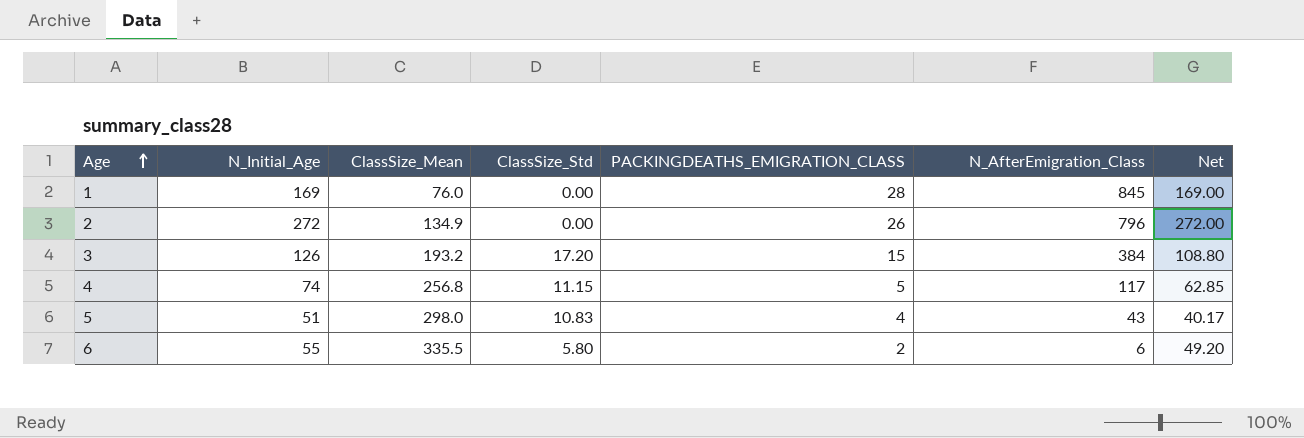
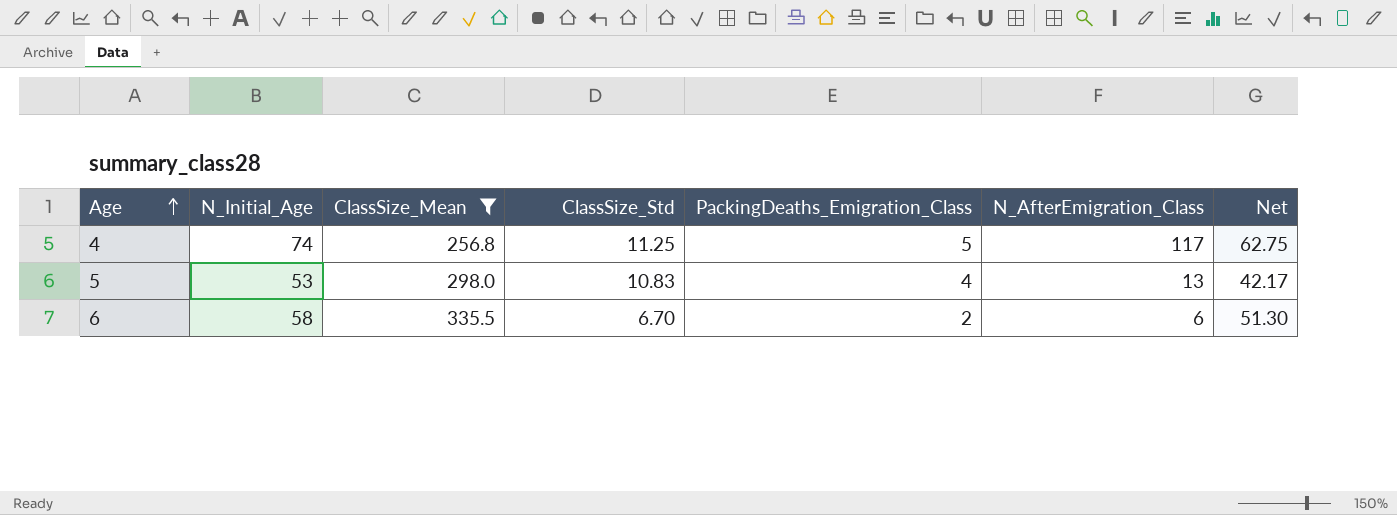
filter: none -> ClassSize_Mean >= 256.8
column name: PACKINGDEATHS_EMIGRATION_CLASS -> PackingDeaths_Emigration_Class
4 | ClassSize_Std: 11.15 -> 11.25
4 | Net: 62.85 -> 62.75
5 | N_Initial_Age: 51 -> 53
5 | N_AfterEmigration_Class: 43 -> 13
5 | Net: 40.17 -> 42.17
6 | N_Initial_Age: 55 -> 58
6 | ClassSize_Std: 5.80 -> 6.70
6 | Net: 49.20 -> 51.30

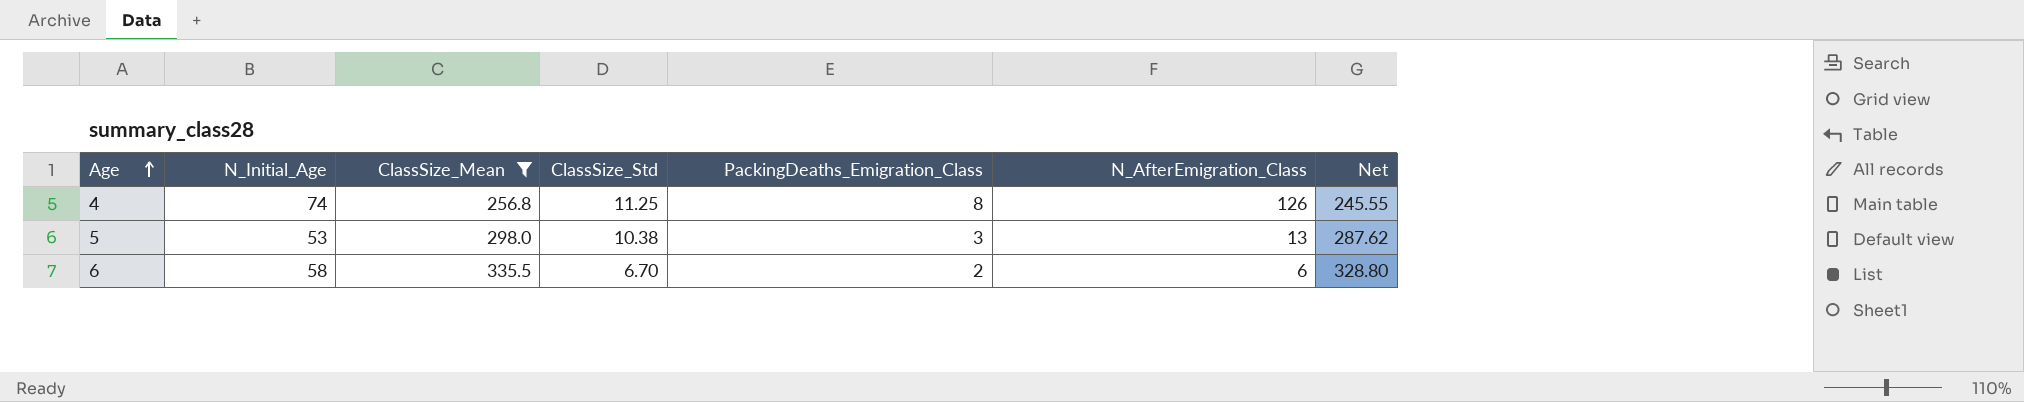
column Net | formula: [N_Initial_Age] - [ClassSize_Std] -> [ClassSize_Mean] - [ClassSize_Std]
4 | PackingDeaths_Emigration_Class: 5 -> 8
4 | N_AfterEmigration_Class: 117 -> 126
5 | ClassSize_Std: 10.83 -> 10.38
5 | PackingDeaths_Emigration_Class: 4 -> 3

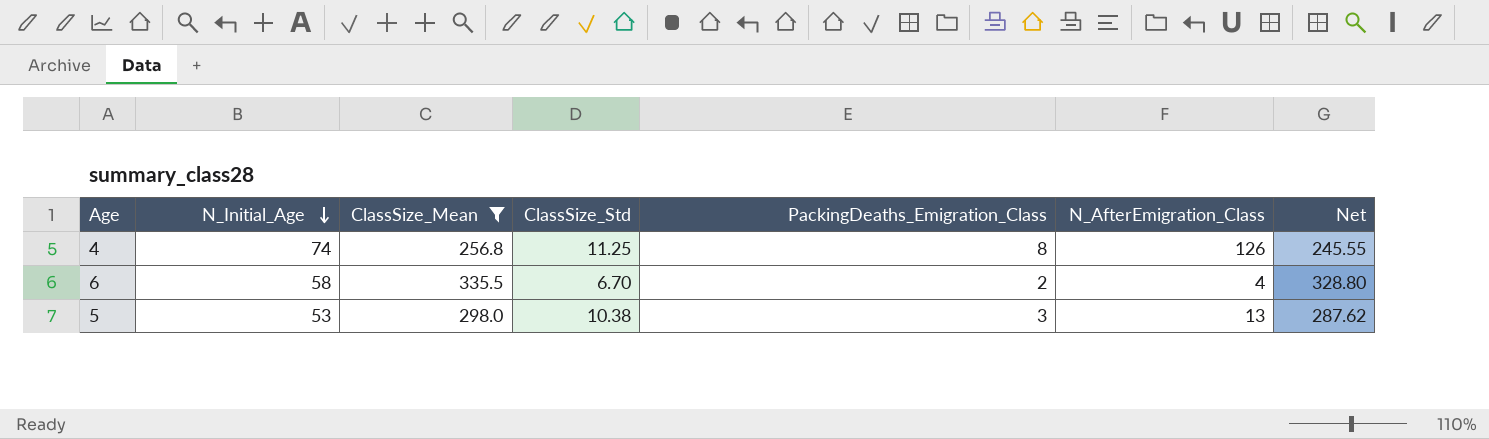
row order: Age ascending -> N_Initial_Age descending
6 | N_AfterEmigration_Class: 6 -> 4

